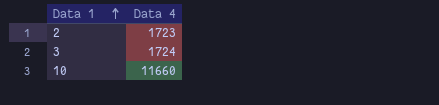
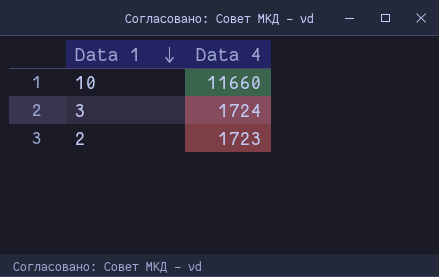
row order: Data 1 ascending -> Data 1 descending

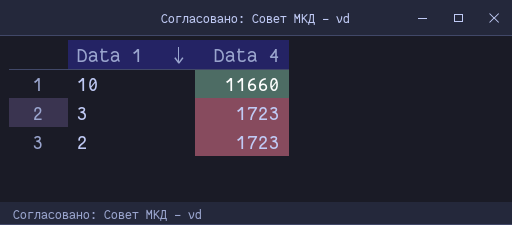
3 | Data 4: 1724 -> 1723

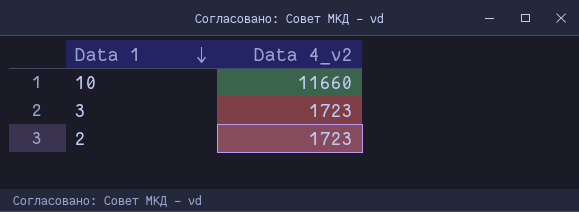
column name: Data 4 -> Data 4_v2

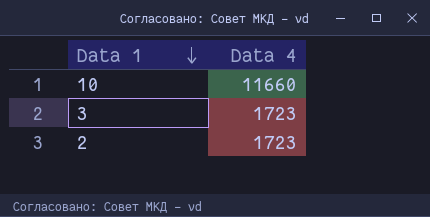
column name: Data 4_v2 -> Data 4

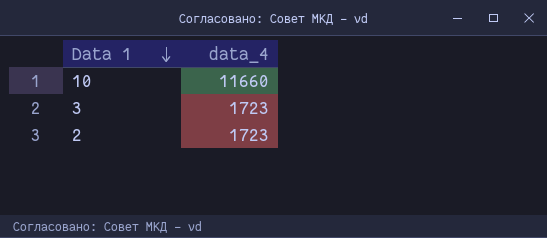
column name: Data 4 -> data_4

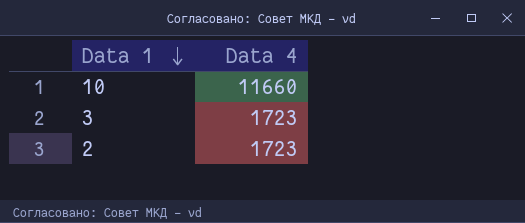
column name: data_4 -> Data 4

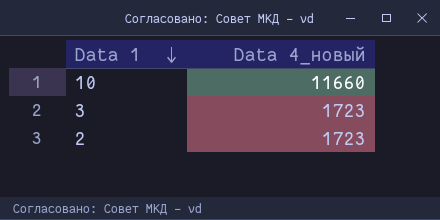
column name: Data 4 -> Data 4_новый

